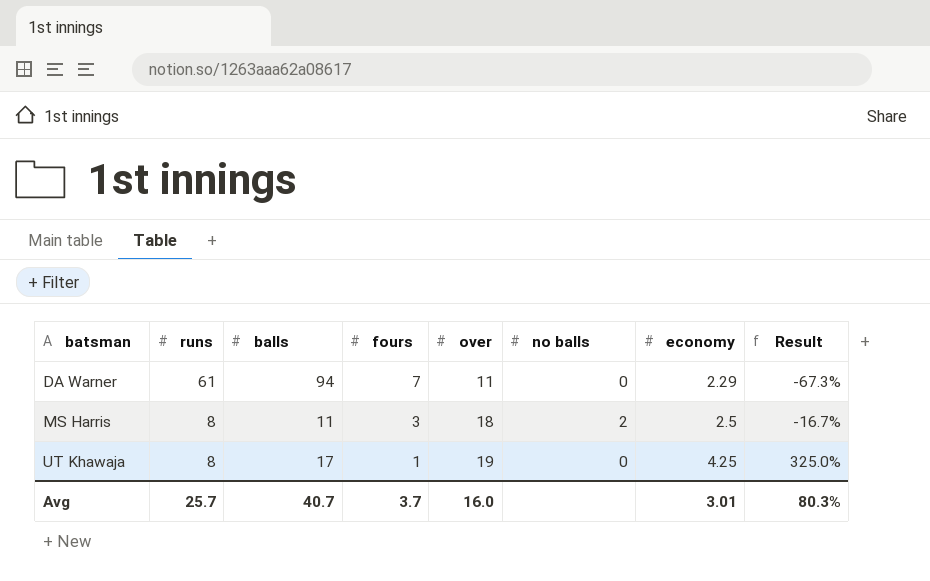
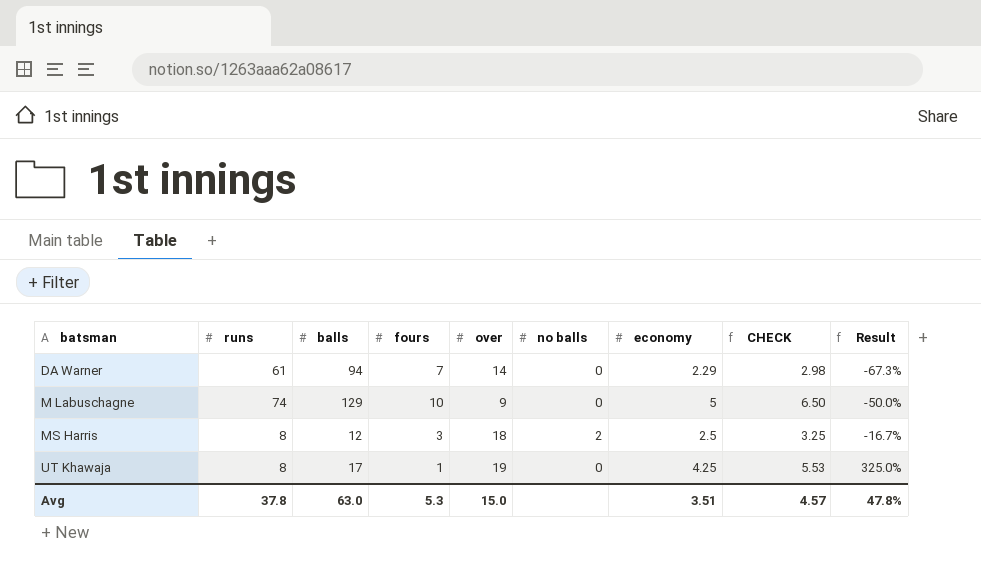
column CHECK | formula: none -> [economy] * 1.3
DA Warner | over: 11 -> 14
row M Labuschagne: none -> 74 | 129 | 10 | 9 | 0 | 5 | 6.50 | -50.0%
MS Harris | balls: 11 -> 12
Avg | runs: 25.7 -> 37.8
Avg | balls: 40.7 -> 63.0
Avg | fours: 3.7 -> 5.3
Avg | over: 16.0 -> 15.0
Avg | economy: 3.01 -> 3.51
Avg | Result: 80.3% -> 47.8%

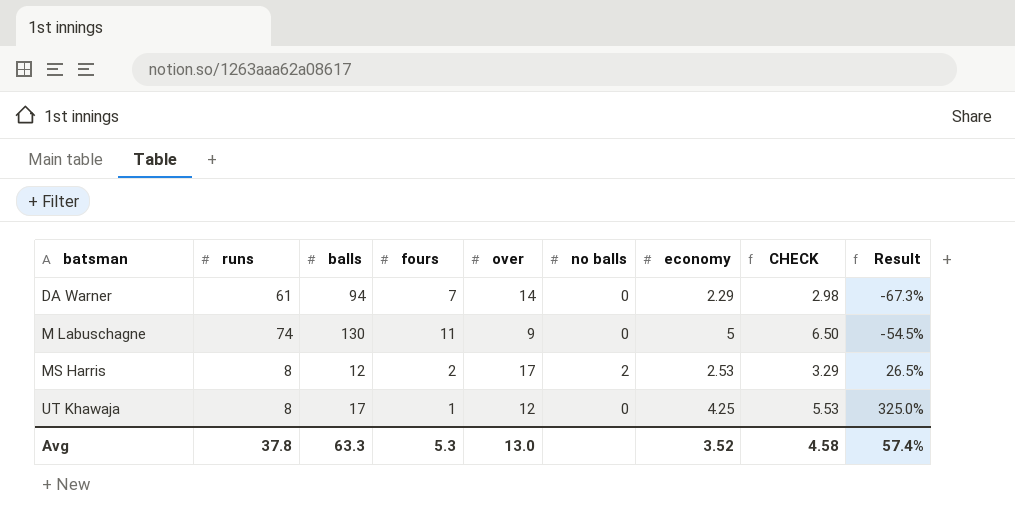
M Labuschagne | balls: 129 -> 130
M Labuschagne | fours: 10 -> 11
M Labuschagne | Result: -50.0% -> -54.5%
MS Harris | fours: 3 -> 2
MS Harris | over: 18 -> 17
MS Harris | economy: 2.5 -> 2.53
MS Harris | CHECK: 3.25 -> 3.29
MS Harris | Result: -16.7% -> 26.5%
UT Khawaja | over: 19 -> 12
Avg | balls: 63.0 -> 63.3
Avg | over: 15.0 -> 13.0
Avg | economy: 3.51 -> 3.52
Avg | CHECK: 4.57 -> 4.58
Avg | Result: 47.8% -> 57.4%

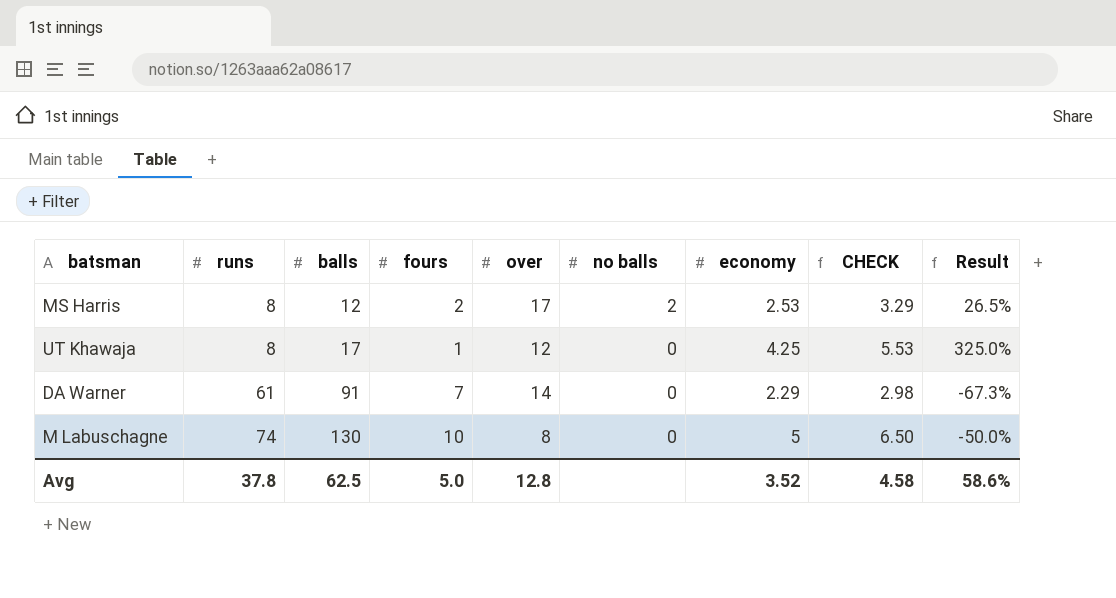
row order: batsman ascending -> runs ascending
DA Warner | balls: 94 -> 91
M Labuschagne | fours: 11 -> 10
M Labuschagne | over: 9 -> 8
M Labuschagne | Result: -54.5% -> -50.0%
Avg | balls: 63.3 -> 62.5
Avg | fours: 5.3 -> 5.0
Avg | over: 13.0 -> 12.8
Avg | Result: 57.4% -> 58.6%

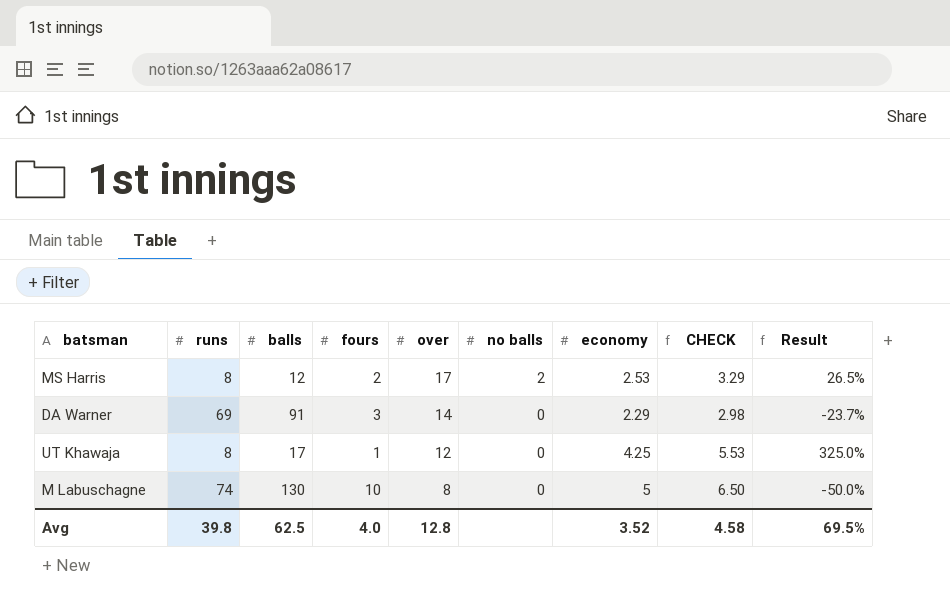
row order: runs ascending -> over descending
DA Warner | runs: 61 -> 69
DA Warner | fours: 7 -> 3
DA Warner | Result: -67.3% -> -23.7%
Avg | runs: 37.8 -> 39.8
Avg | fours: 5.0 -> 4.0
Avg | Result: 58.6% -> 69.5%

